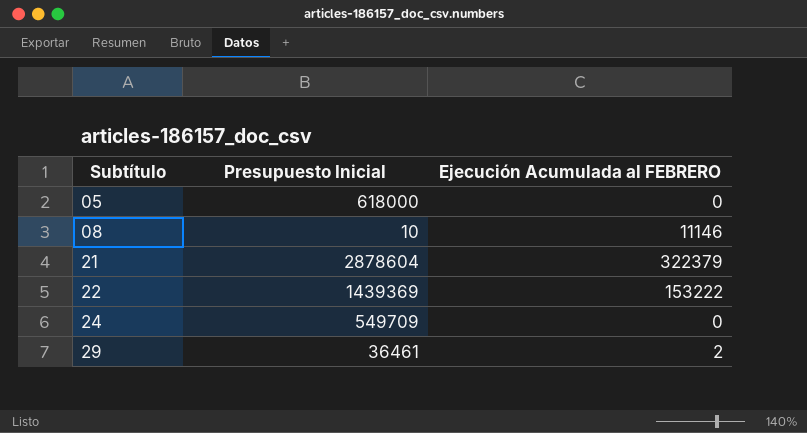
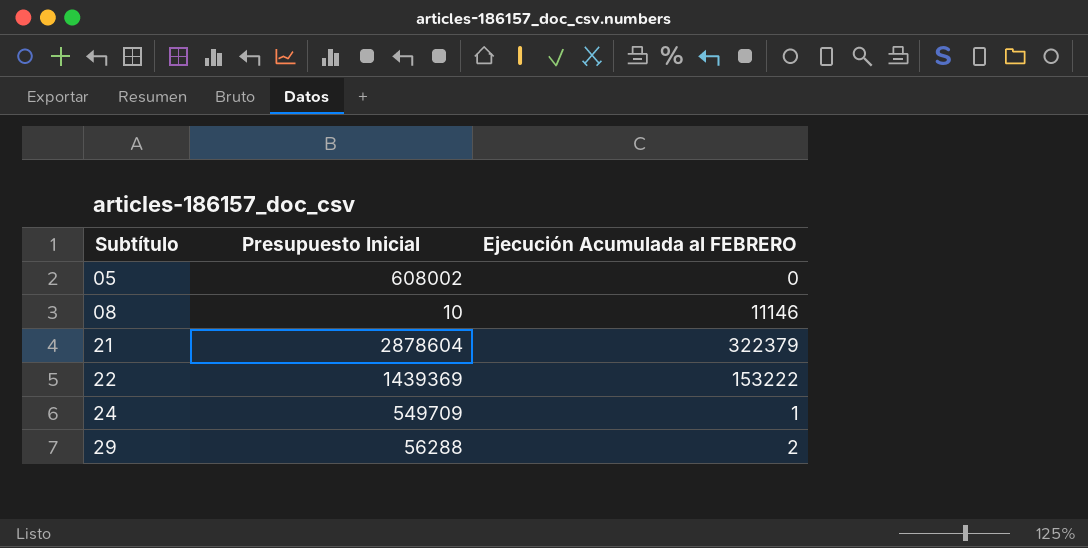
05 | Presupuesto Inicial: 618000 -> 608002
24 | Ejecución Acumulada al FEBRERO: 0 -> 1
29 | Presupuesto Inicial: 36461 -> 56288

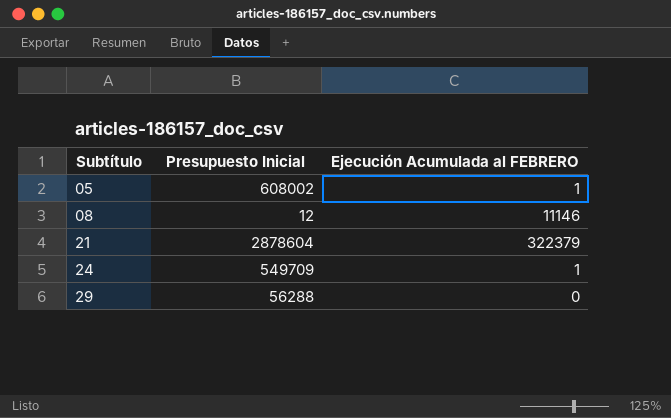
row 22: 1439369 | 153222 -> none
05 | Ejecución Acumulada al FEBRERO: 0 -> 1
08 | Presupuesto Inicial: 10 -> 12
29 | Ejecución Acumulada al FEBRERO: 2 -> 0

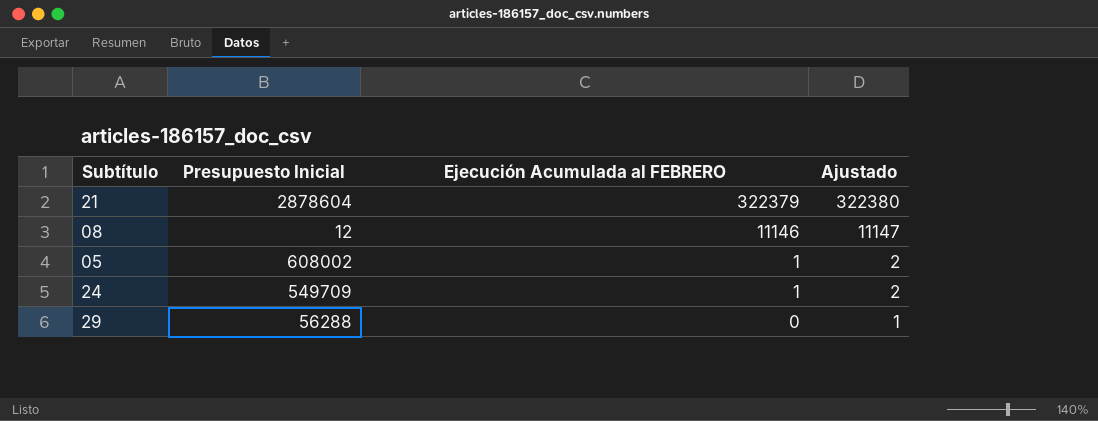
row order: Subtítulo ascending -> Ejecución Acumulada al FEBRERO descending
column Ajustado | formula: none -> [Ejecución Acumulada al FEBRERO] + 1

